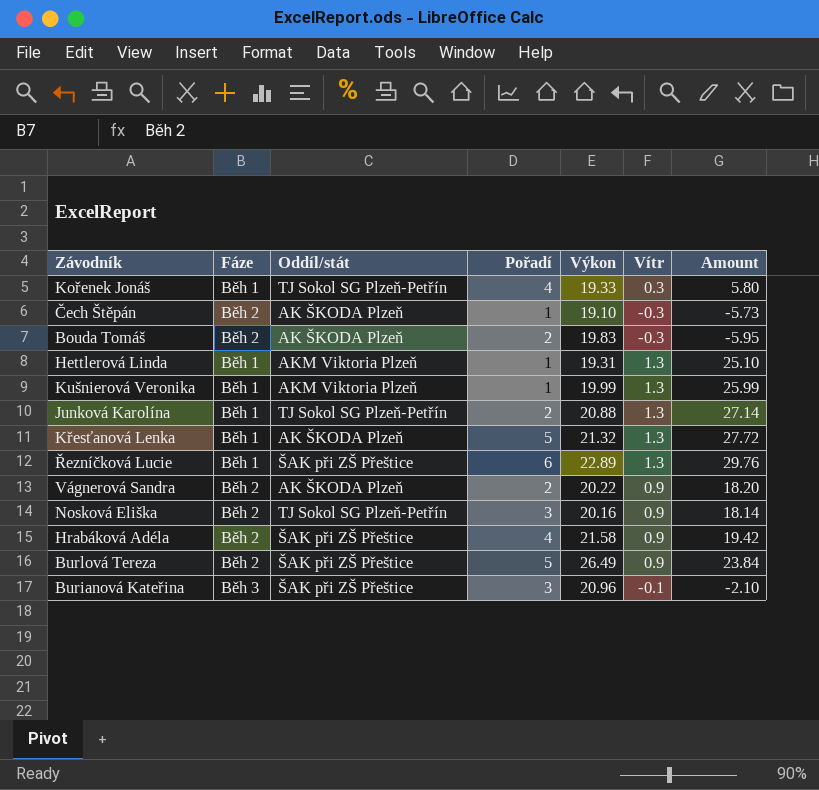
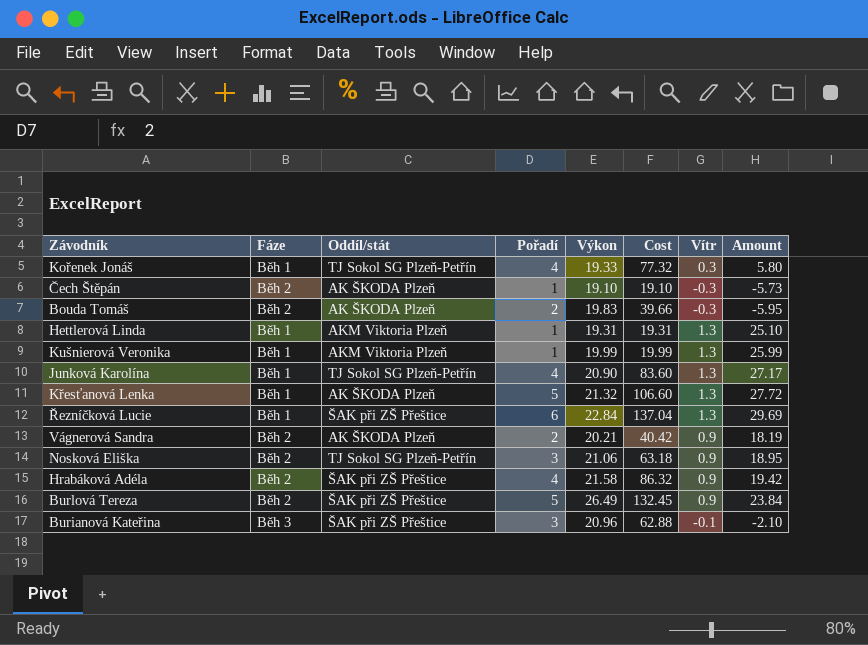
column Cost | formula: none -> [Pořadí] * [Výkon]
Junková Karolína | Pořadí: 2 -> 4
Junková Karolína | Výkon: 20.88 -> 20.90
Junková Karolína | Amount: 27.14 -> 27.17
Řezníčková Lucie | Výkon: 22.89 -> 22.84
Řezníčková Lucie | Amount: 29.76 -> 29.69
Vágnerová Sandra | Výkon: 20.22 -> 20.21
Vágnerová Sandra | Amount: 18.20 -> 18.19
Nosková Eliška | Výkon: 20.16 -> 21.06
Nosková Eliška | Amount: 18.14 -> 18.95

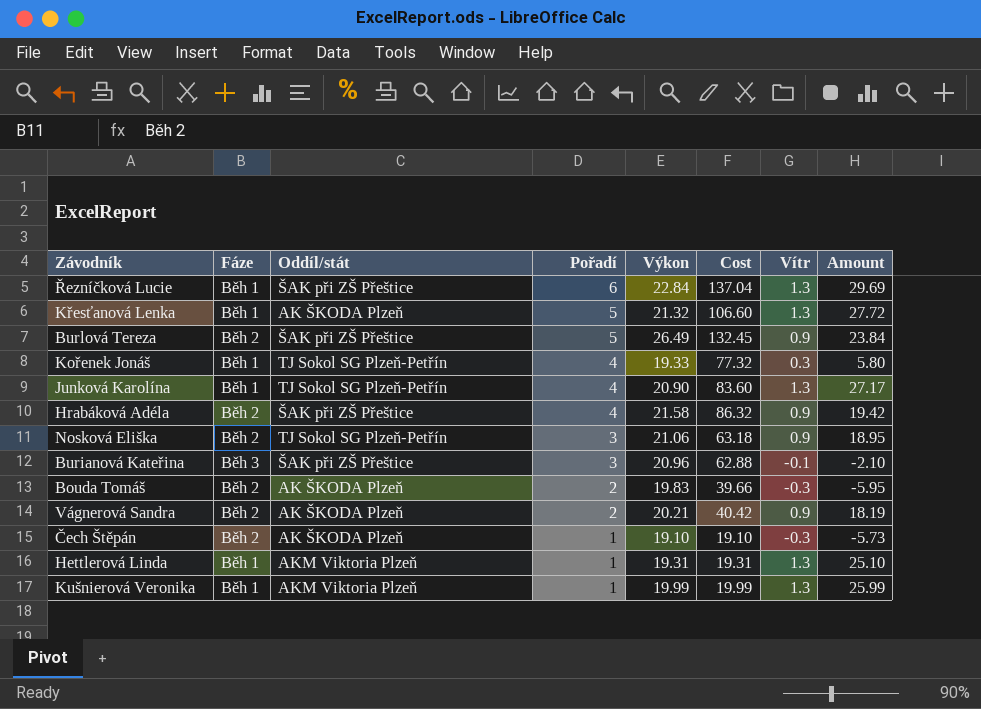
row order: none -> Pořadí descending

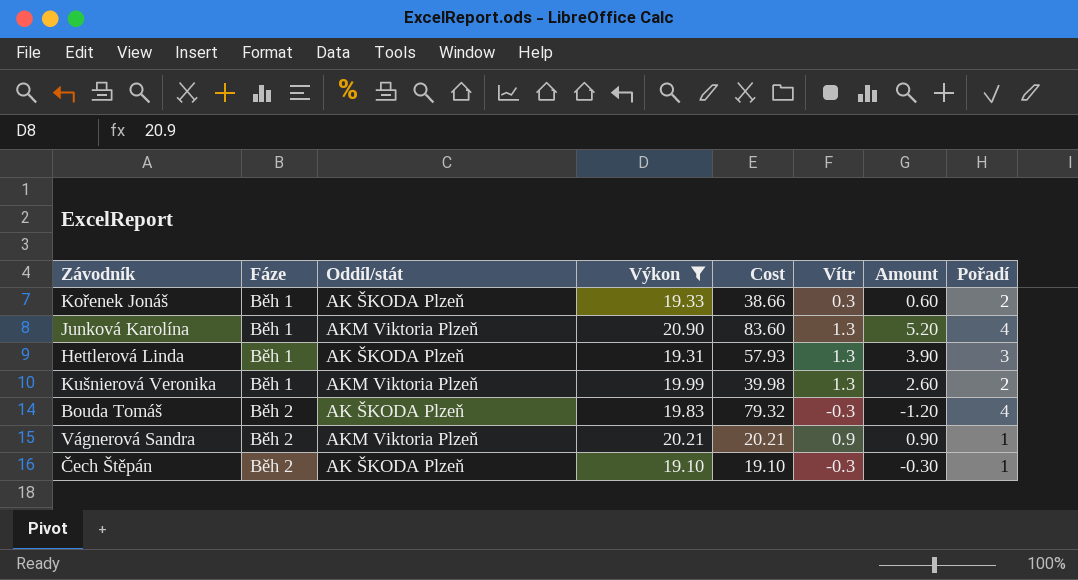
filter: none -> Výkon <= 20.90
row order: Pořadí descending -> Fáze ascending
column Amount | formula: [Výkon] * [Vítr] -> [Vítr] * [Pořadí]
column Pořadí | position: 4 -> 8
Kořenek Jonáš | Oddíl/stát: TJ Sokol SG Plzeň-Petřín -> AK ŠKODA Plzeň
Kořenek Jonáš | Cost: 77.32 -> 38.66
Kořenek Jonáš | Pořadí: 4 -> 2
Junková Karolína | Oddíl/stát: TJ Sokol SG Plzeň-Petřín -> AKM Viktoria Plzeň
Hettlerová Linda | Oddíl/stát: AKM Viktoria Plzeň -> AK ŠKODA Plzeň
Hettlerová Linda | Cost: 19.31 -> 57.93
Hettlerová Linda | Pořadí: 1 -> 3
Kušnierová Veronika | Cost: 19.99 -> 39.98
Kušnierová Veronika | Pořadí: 1 -> 2
Bouda Tomáš | Cost: 39.66 -> 79.32
Bouda Tomáš | Pořadí: 2 -> 4
Vágnerová Sandra | Oddíl/stát: AK ŠKODA Plzeň -> AKM Viktoria Plzeň
Vágnerová Sandra | Cost: 40.42 -> 20.21
Vágnerová Sandra | Pořadí: 2 -> 1

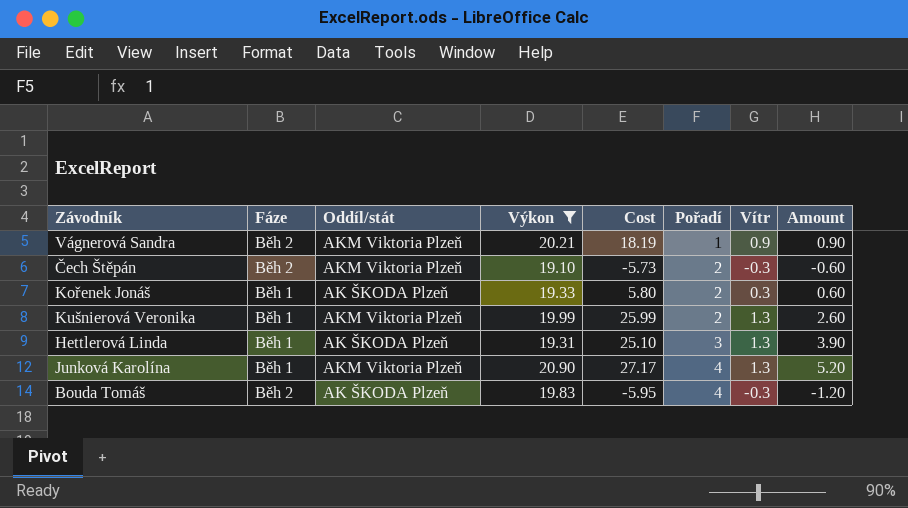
row order: Fáze ascending -> Pořadí ascending
column Cost | formula: [Výkon] * [Pořadí] -> [Výkon] * [Vítr]
column Pořadí | position: 8 -> 6
Čech Štěpán | Oddíl/stát: AK ŠKODA Plzeň -> AKM Viktoria Plzeň
Čech Štěpán | Pořadí: 1 -> 2
Čech Štěpán | Amount: -0.30 -> -0.60

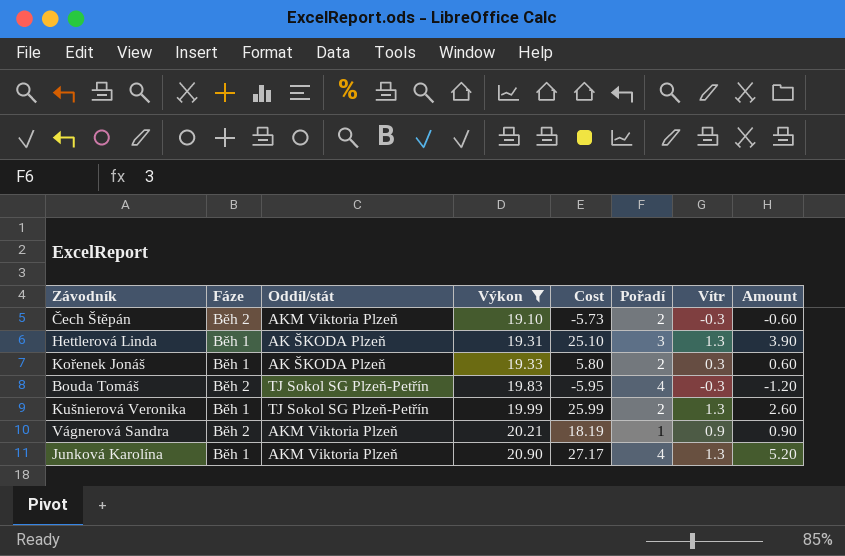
row order: Pořadí ascending -> Výkon ascending
Bouda Tomáš | Oddíl/stát: AK ŠKODA Plzeň -> TJ Sokol SG Plzeň-Petřín
Kušnierová Veronika | Oddíl/stát: AKM Viktoria Plzeň -> TJ Sokol SG Plzeň-Petřín

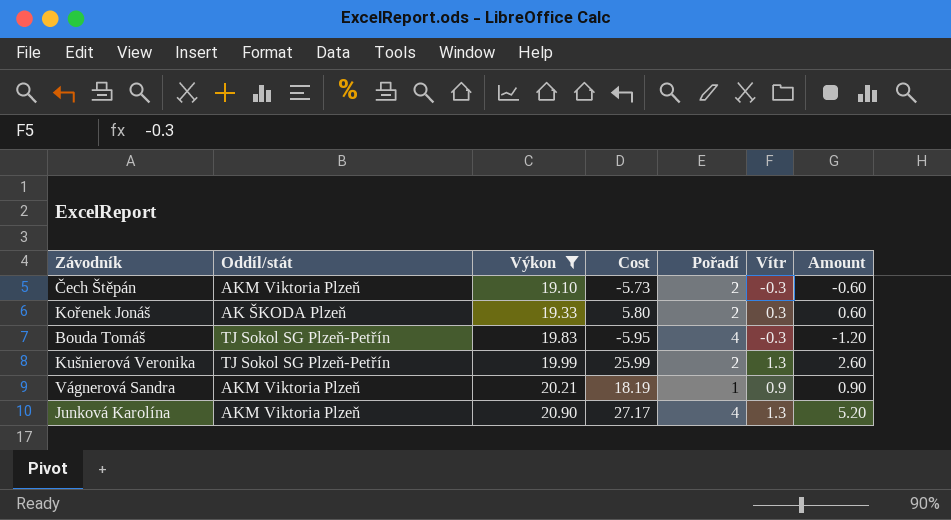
column Fáze | position: 2 -> none
row Hettlerová Linda: Běh 1 | AK ŠKODA Plzeň | 19.31 | 25.10 | 3 | 1.3 | 3.90 -> none

